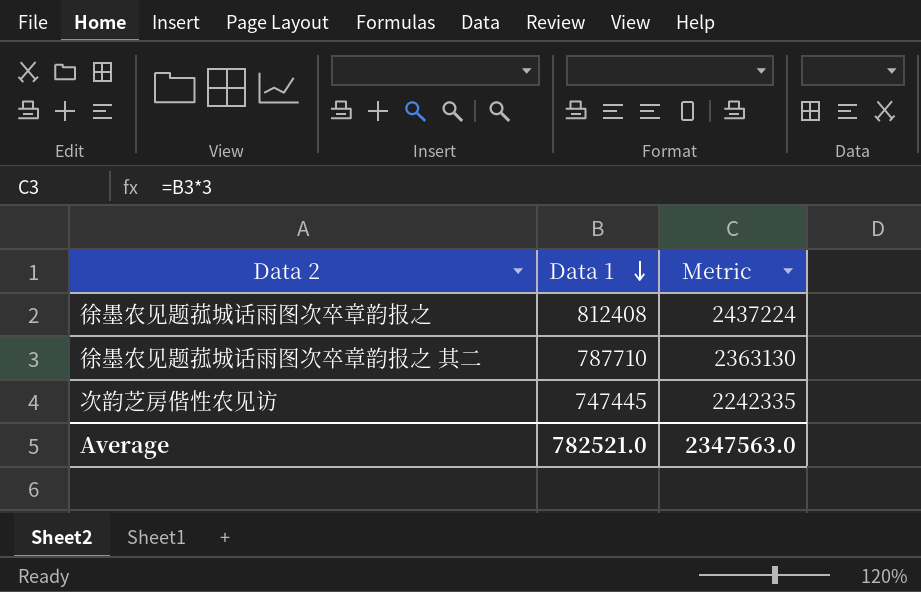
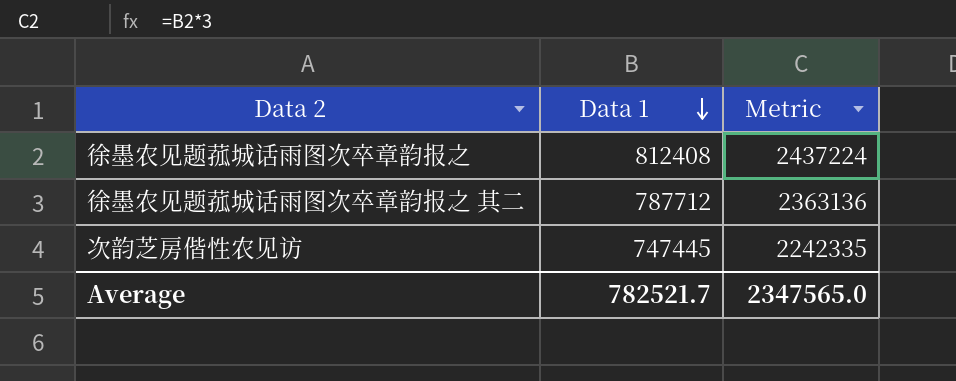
徐墨农见题菰城话雨图次卒章韵报之 其二 | Data 1: 787710 -> 787712
徐墨农见题菰城话雨图次卒章韵报之 其二 | Metric: 2363130 -> 2363136
Average | Data 1: 782521.0 -> 782521.7
Average | Metric: 2347563.0 -> 2347565.0

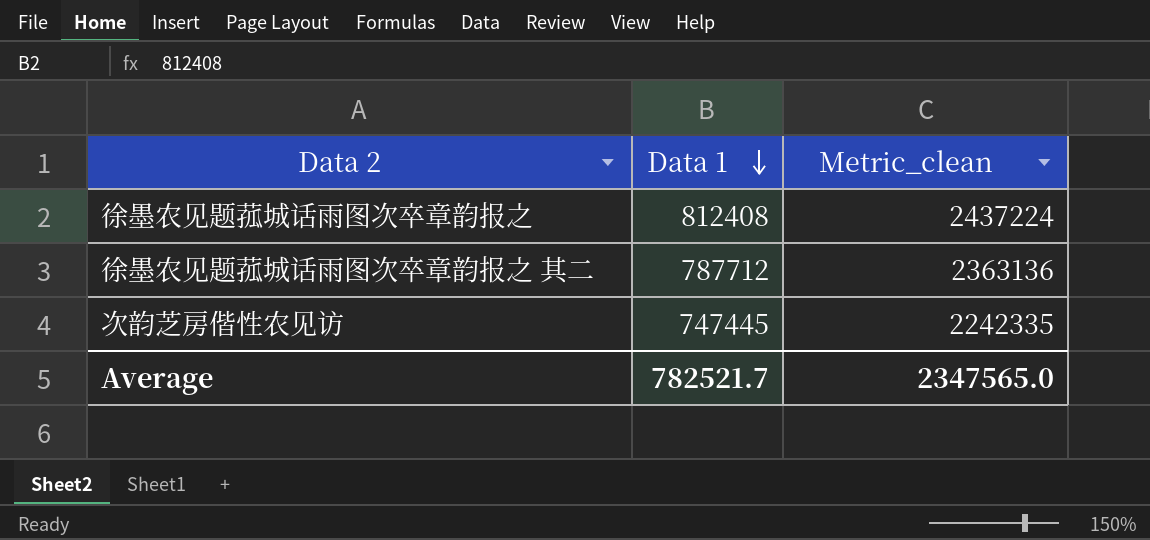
column name: Metric -> Metric_clean

